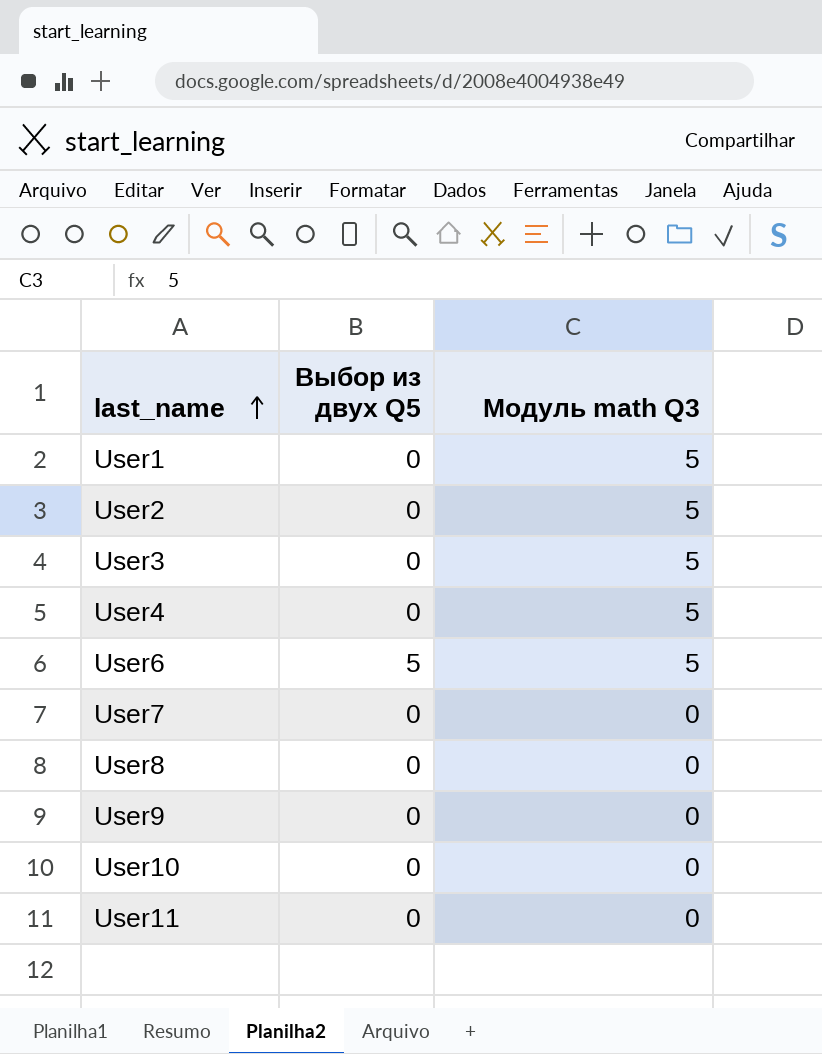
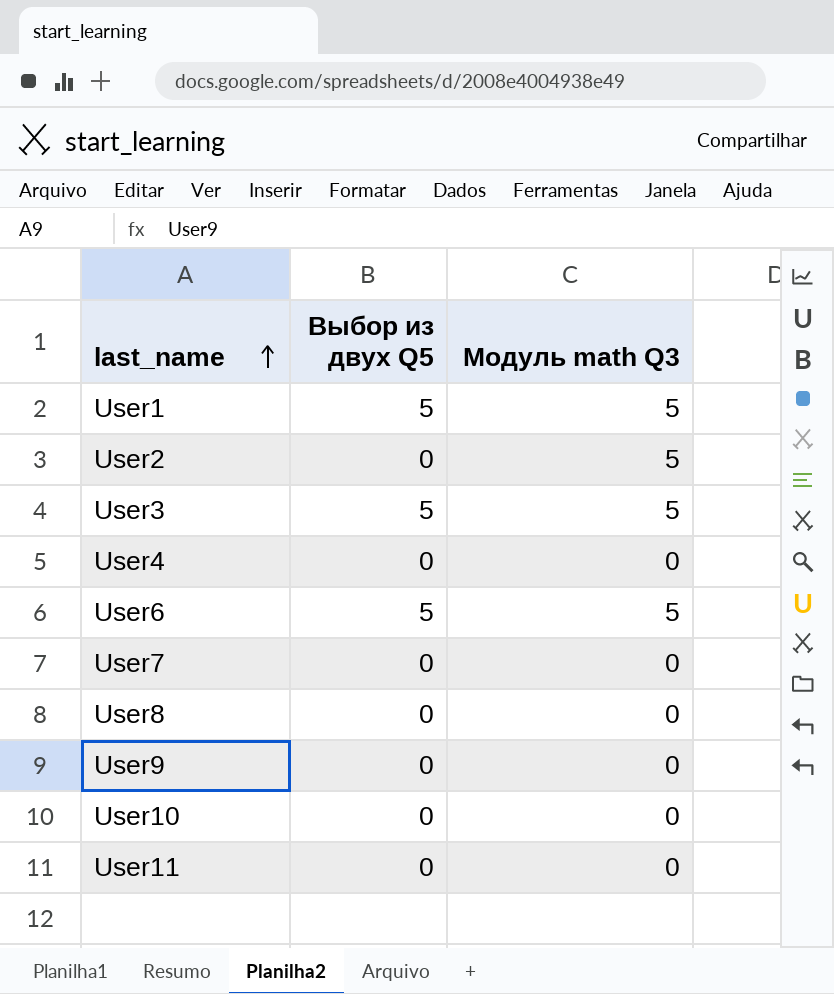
User1 | Выбор из двух Q5: 0 -> 5
User3 | Выбор из двух Q5: 0 -> 5
User4 | Модуль math Q3: 5 -> 0

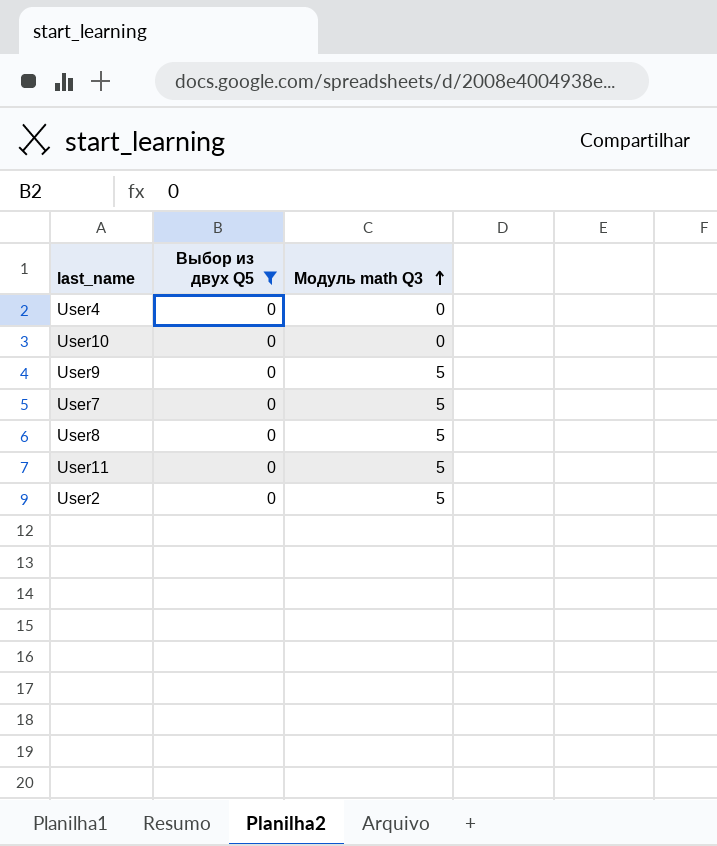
filter: none -> Выбор из двух Q5 = 0
row order: last_name ascending -> Модуль math Q3 ascending
User9 | Модуль math Q3: 0 -> 5
User7 | Модуль math Q3: 0 -> 5
User8 | Модуль math Q3: 0 -> 5
User11 | Модуль math Q3: 0 -> 5

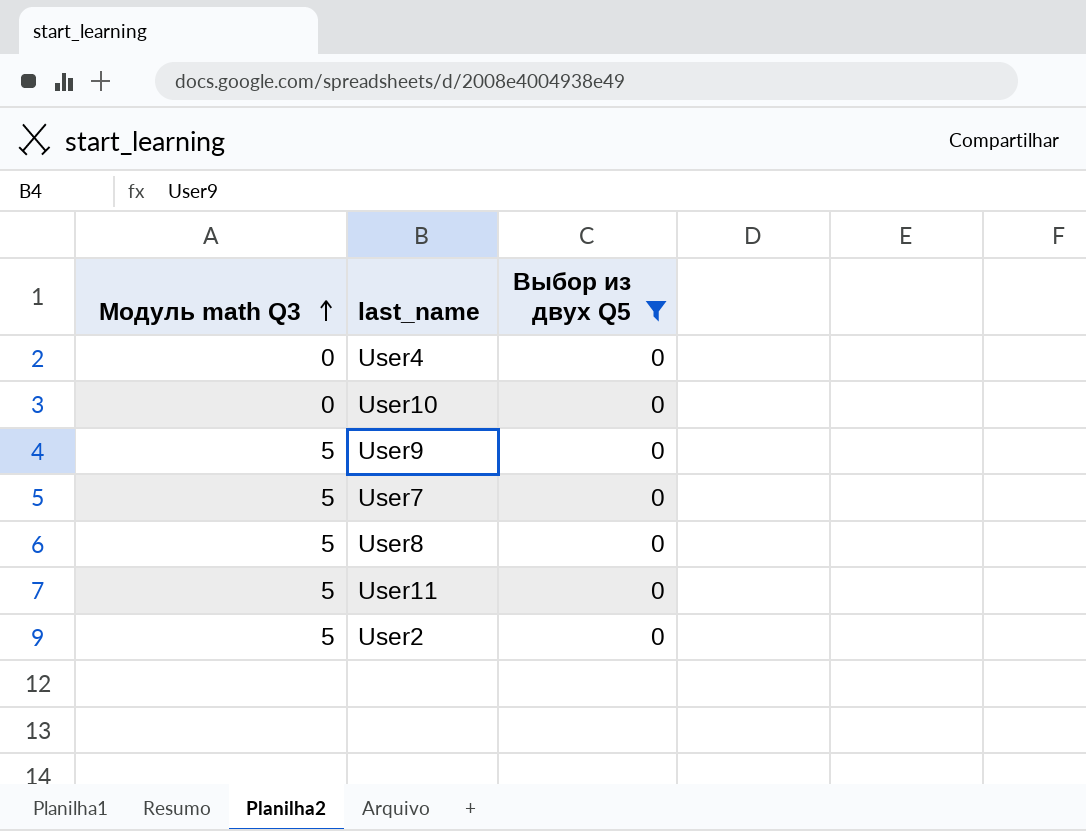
column Модуль math Q3 | position: 3 -> 1

